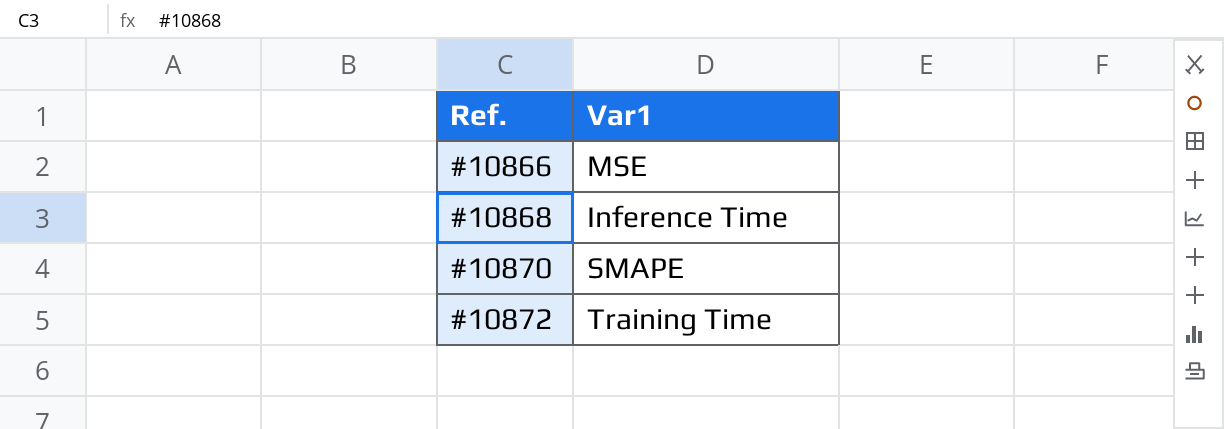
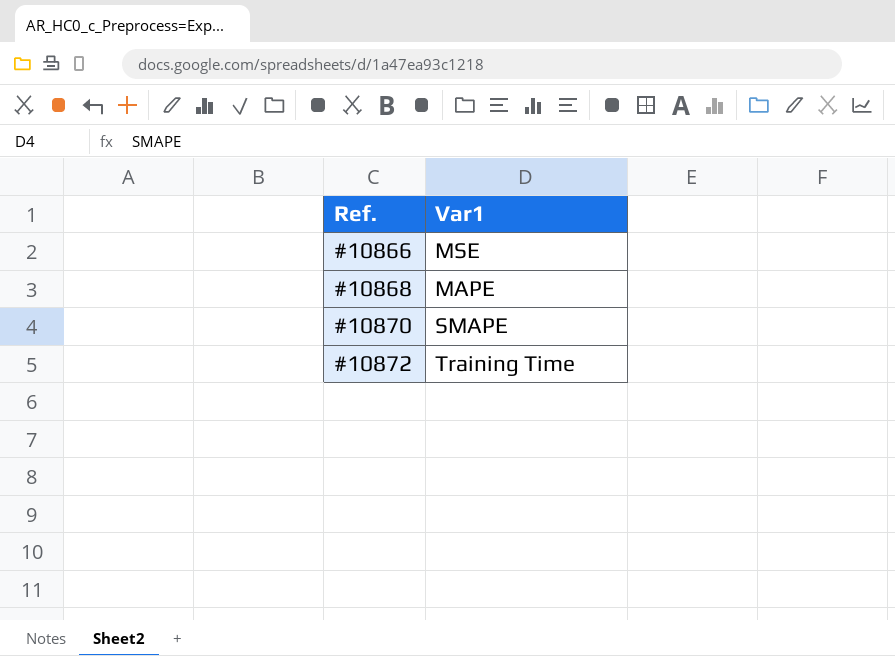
#10868 | Var1: Inference Time -> MAPE

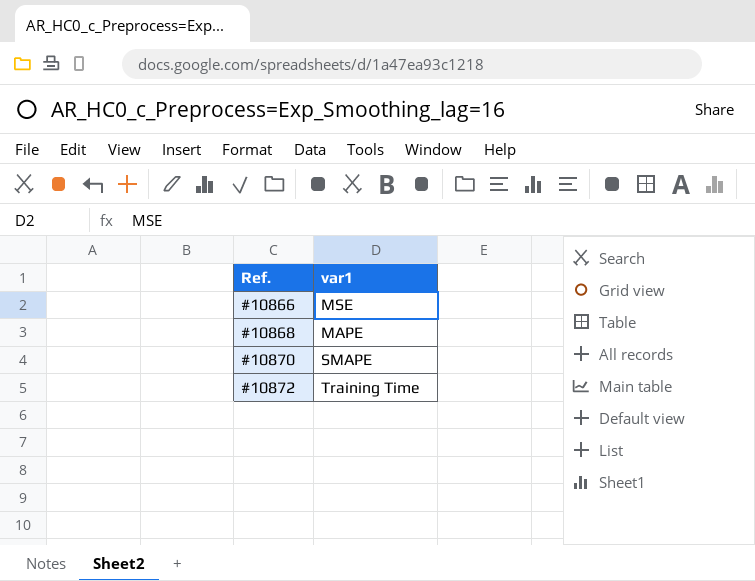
column name: Var1 -> var1

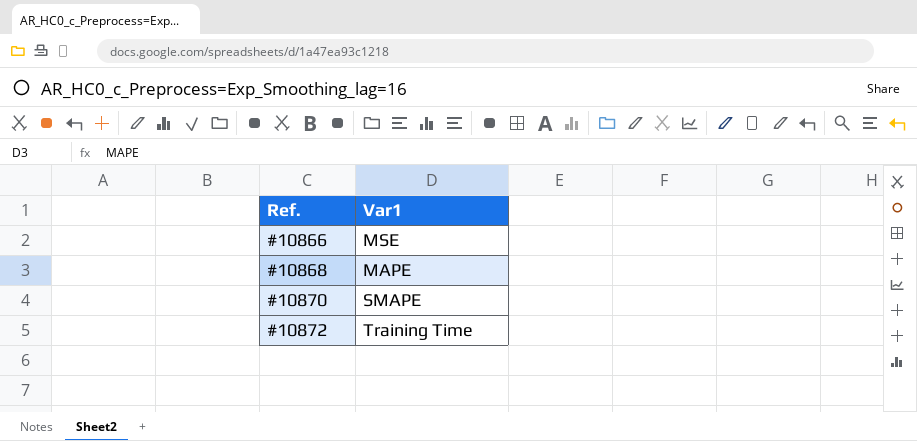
column name: var1 -> Var1

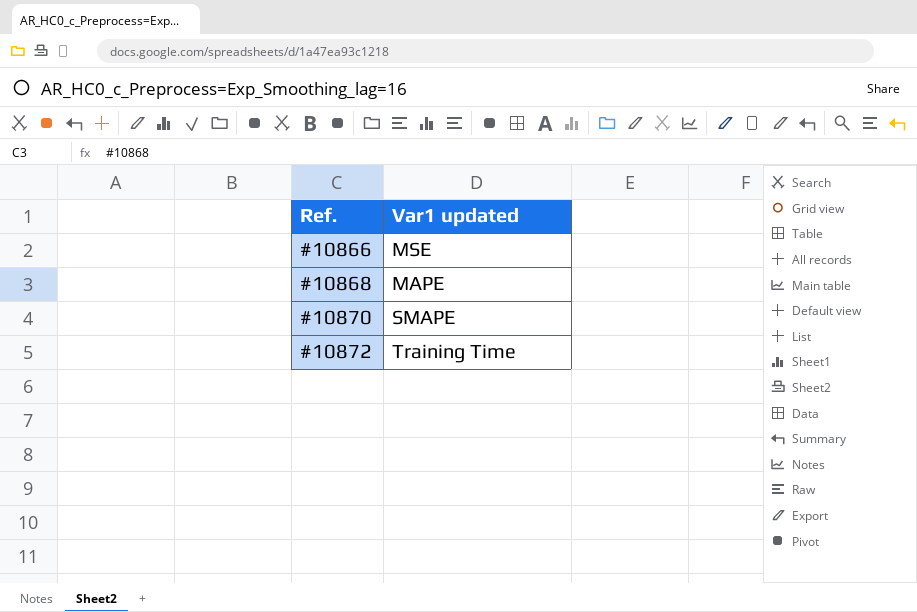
column name: Var1 -> Var1 updated

